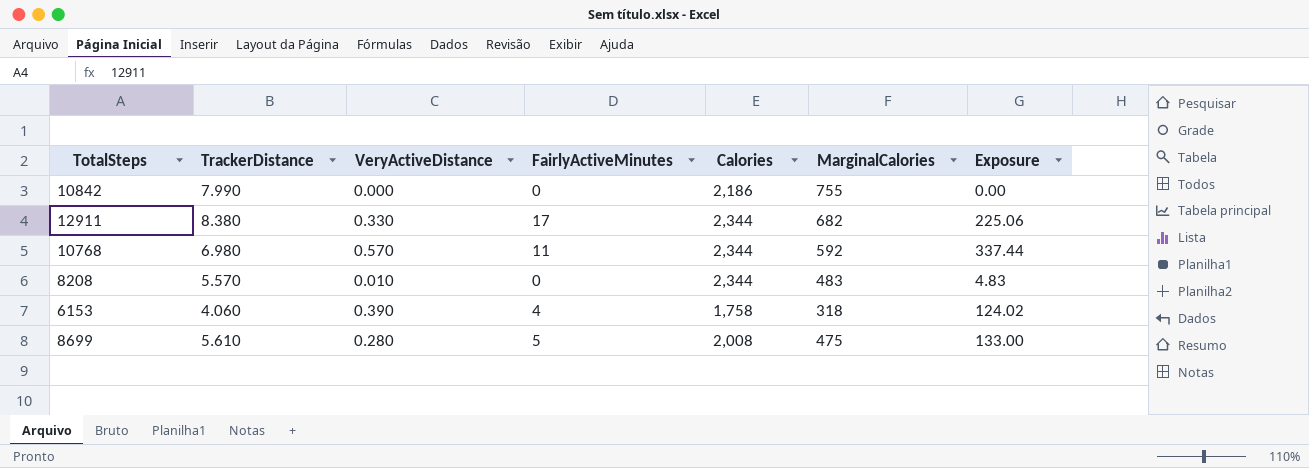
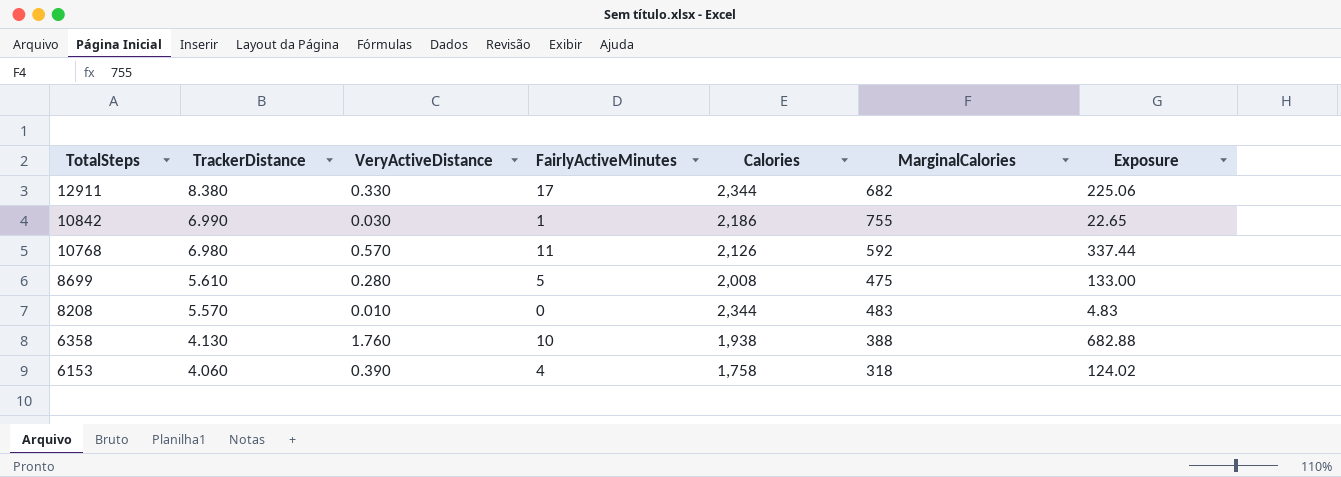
row order: none -> TotalSteps descending
10842 | TrackerDistance: 7.990 -> 6.990
10842 | VeryActiveDistance: 0.000 -> 0.030
10842 | FairlyActiveMinutes: 0 -> 1
10842 | Exposure: 0.00 -> 22.65
10768 | Calories: 2,344 -> 2,126
row 6358: none -> 4.130 | 1.760 | 10 | 1,938 | 388 | 682.88

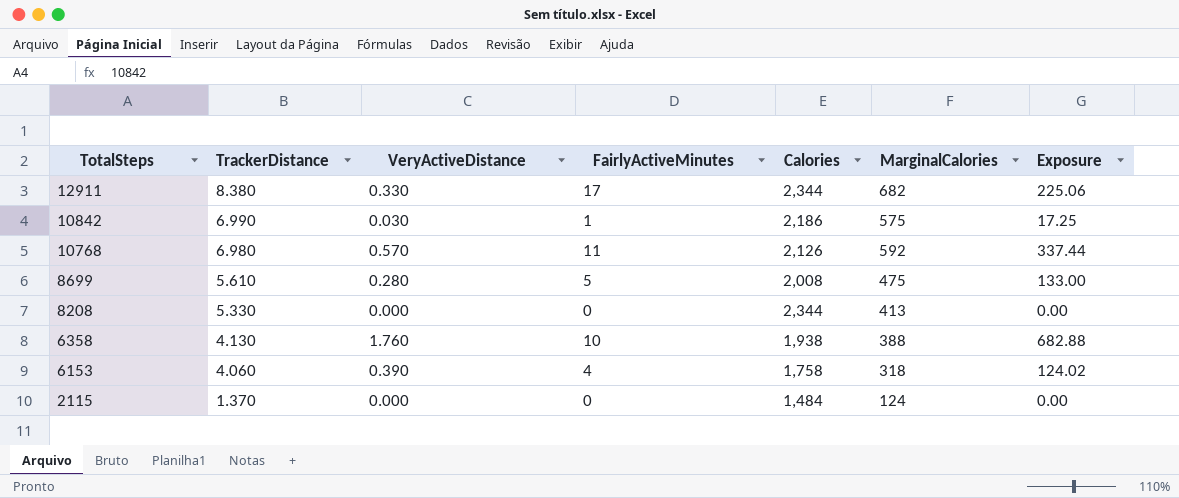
10842 | MarginalCalories: 755 -> 575
10842 | Exposure: 22.65 -> 17.25
8208 | TrackerDistance: 5.570 -> 5.330
8208 | VeryActiveDistance: 0.010 -> 0.000
8208 | MarginalCalories: 483 -> 413
8208 | Exposure: 4.83 -> 0.00
row 2115: none -> 1.370 | 0.000 | 0 | 1,484 | 124 | 0.00

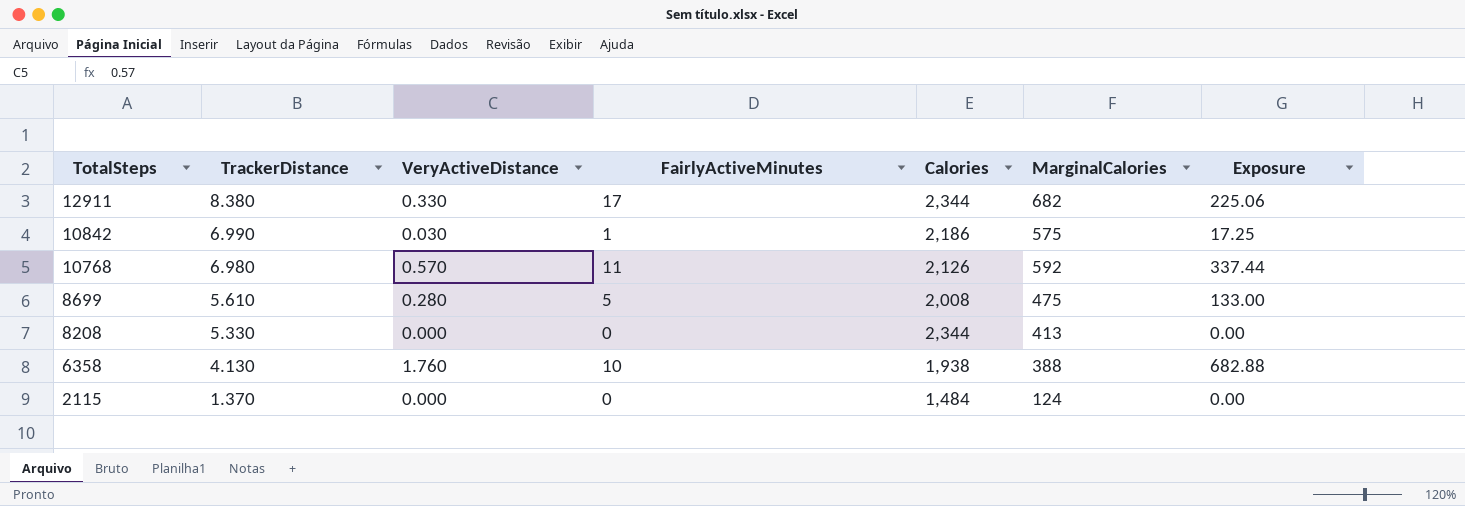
row 6153: 4.060 | 0.390 | 4 | 1,758 | 318 | 124.02 -> none

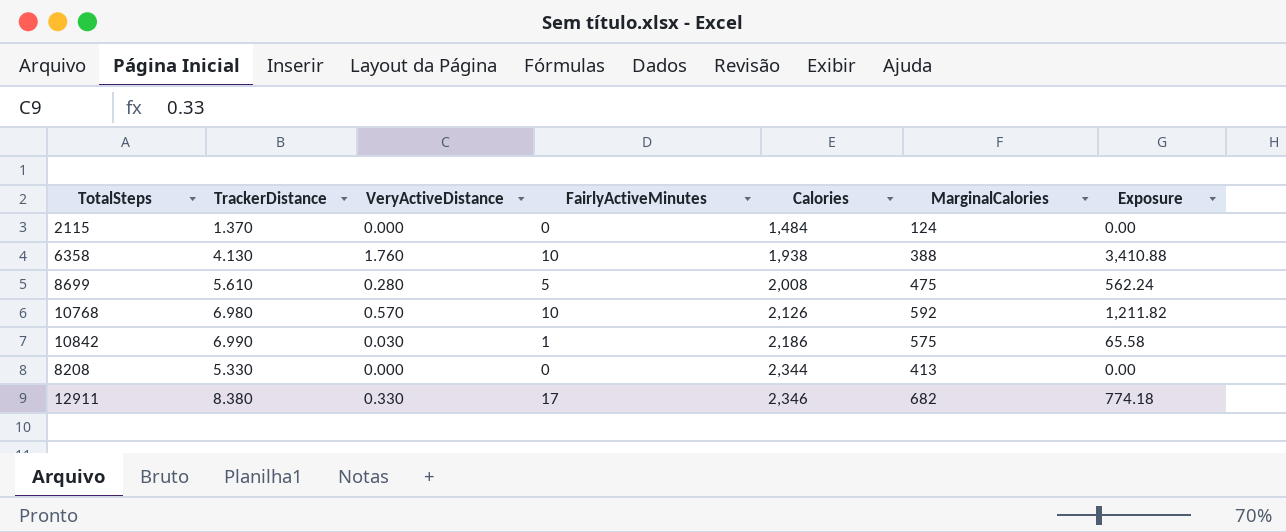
row order: TotalSteps descending -> Calories ascending
column Exposure | formula: [VeryActiveDistance] * [MarginalCalories] -> [VeryActiveDistance] * [Calories]
10768 | FairlyActiveMinutes: 11 -> 10
12911 | Calories: 2,344 -> 2,346

